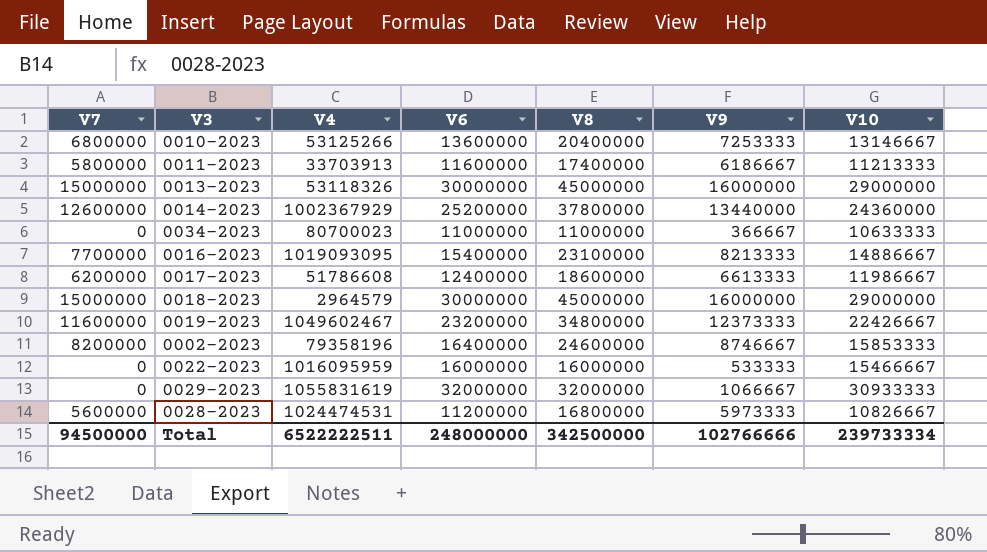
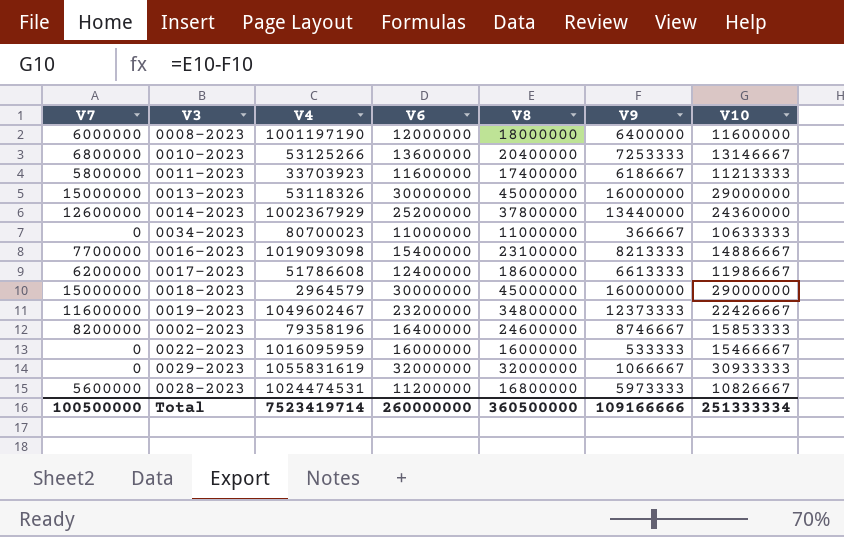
row 0008-2023: none -> 6000000 | 1001197190 | 12000000 | 18000000 | 6400000 | 11600000
0011-2023 | V4: 33703913 -> 33703923
0016-2023 | V4: 1019093095 -> 1019093098
Total | V7: 94500000 -> 100500000
Total | V4: 6522222511 -> 7523419714
Total | V6: 248000000 -> 260000000
Total | V8: 342500000 -> 360500000
Total | V9: 102766666 -> 109166666
Total | V10: 239733334 -> 251333334

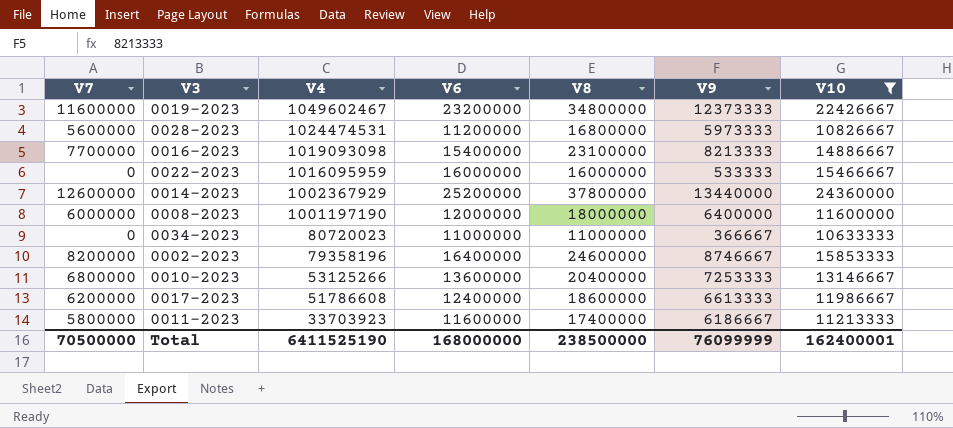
filter: none -> V10 <= 24360000
row order: none -> V4 descending
0034-2023 | V4: 80700023 -> 80720023
Total | V7: 100500000 -> 70500000
Total | V4: 7523419714 -> 6411525190
Total | V6: 260000000 -> 168000000
Total | V8: 360500000 -> 238500000
Total | V9: 109166666 -> 76099999
Total | V10: 251333334 -> 162400001

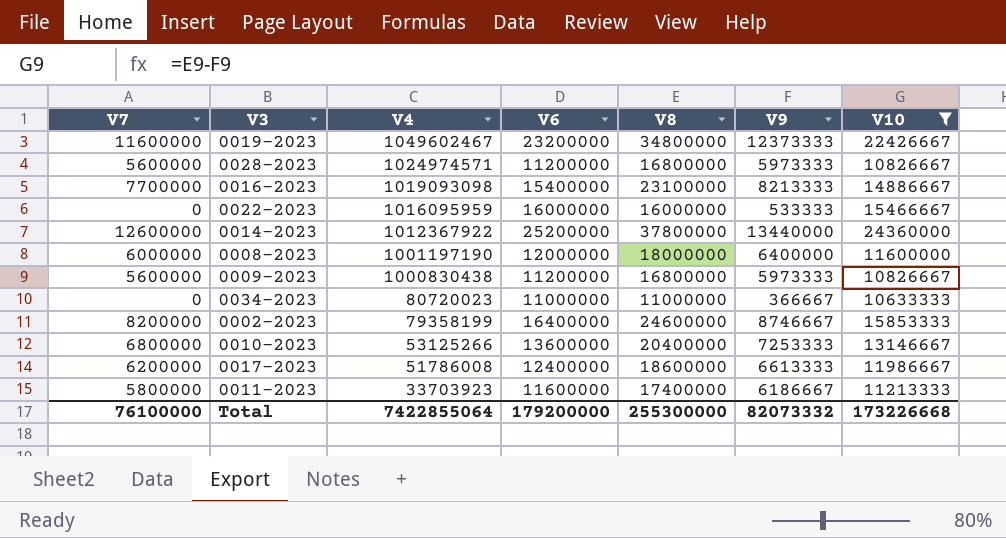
0028-2023 | V4: 1024474531 -> 1024974571
0014-2023 | V4: 1002367929 -> 1012367922
row 0009-2023: none -> 5600000 | 1000830438 | 11200000 | 16800000 | 5973333 | 10826667
0002-2023 | V4: 79358196 -> 79358199
0017-2023 | V4: 51786608 -> 51786008
Total | V7: 70500000 -> 76100000
Total | V4: 6411525190 -> 7422855064
Total | V6: 168000000 -> 179200000
Total | V8: 238500000 -> 255300000
Total | V9: 76099999 -> 82073332
Total | V10: 162400001 -> 173226668

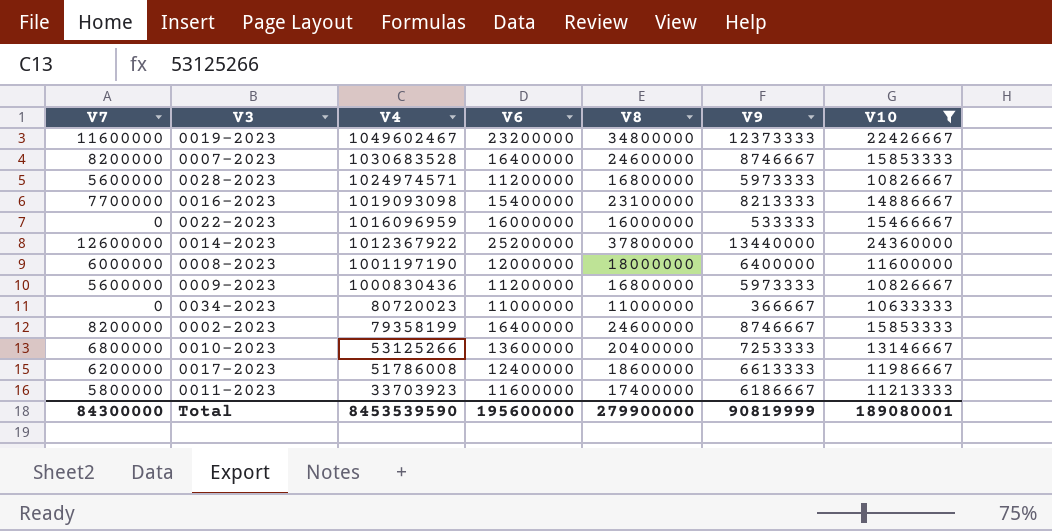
row 0007-2023: none -> 8200000 | 1030683528 | 16400000 | 24600000 | 8746667 | 15853333
0022-2023 | V4: 1016095959 -> 1016096959
0009-2023 | V4: 1000830438 -> 1000830436
Total | V7: 76100000 -> 84300000
Total | V4: 7422855064 -> 8453539590
Total | V6: 179200000 -> 195600000
Total | V8: 255300000 -> 279900000
Total | V9: 82073332 -> 90819999
Total | V10: 173226668 -> 189080001

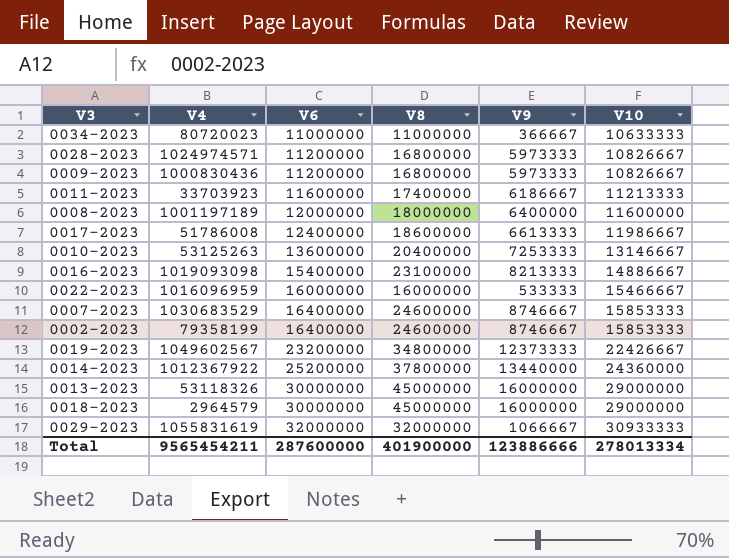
filter: V10 <= 24360000 -> none
row order: V4 descending -> V6 ascending
column V7 | formula: [V8] - [V6] -> none
0008-2023 | V4: 1001197190 -> 1001197189
0010-2023 | V4: 53125266 -> 53125263
0007-2023 | V4: 1030683528 -> 1030683529
0019-2023 | V4: 1049602467 -> 1049602567
Total | V4: 8453539590 -> 9565454211
Total | V6: 195600000 -> 287600000
Total | V8: 279900000 -> 401900000
Total | V9: 90819999 -> 123886666
Total | V10: 189080001 -> 278013334

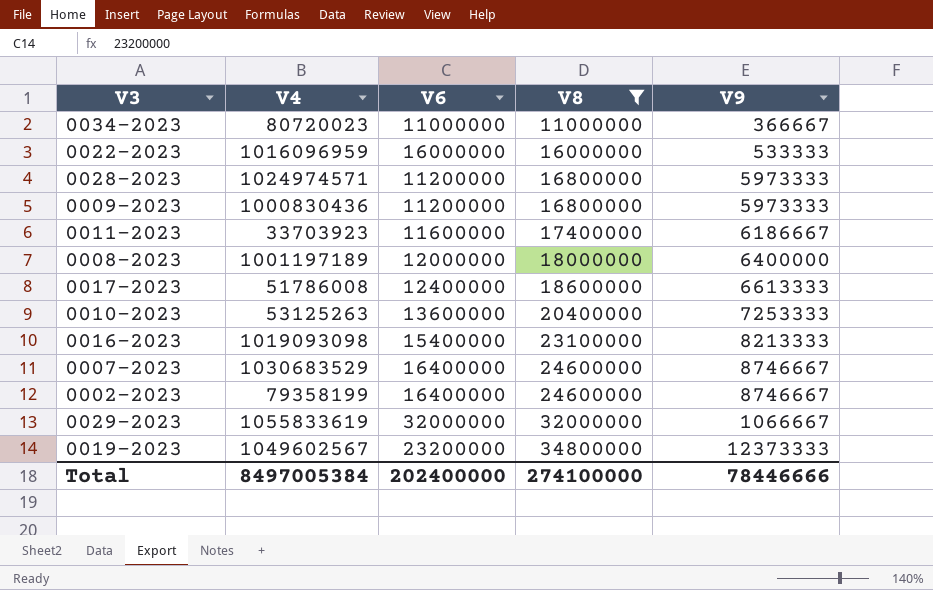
filter: none -> V8 <= 34800000
row order: V6 ascending -> V8 ascending
column V10 | formula: [V8] - [V9] -> none
0029-2023 | V4: 1055831619 -> 1055833619
Total | V4: 9565454211 -> 8497005384
Total | V6: 287600000 -> 202400000
Total | V8: 401900000 -> 274100000
Total | V9: 123886666 -> 78446666

